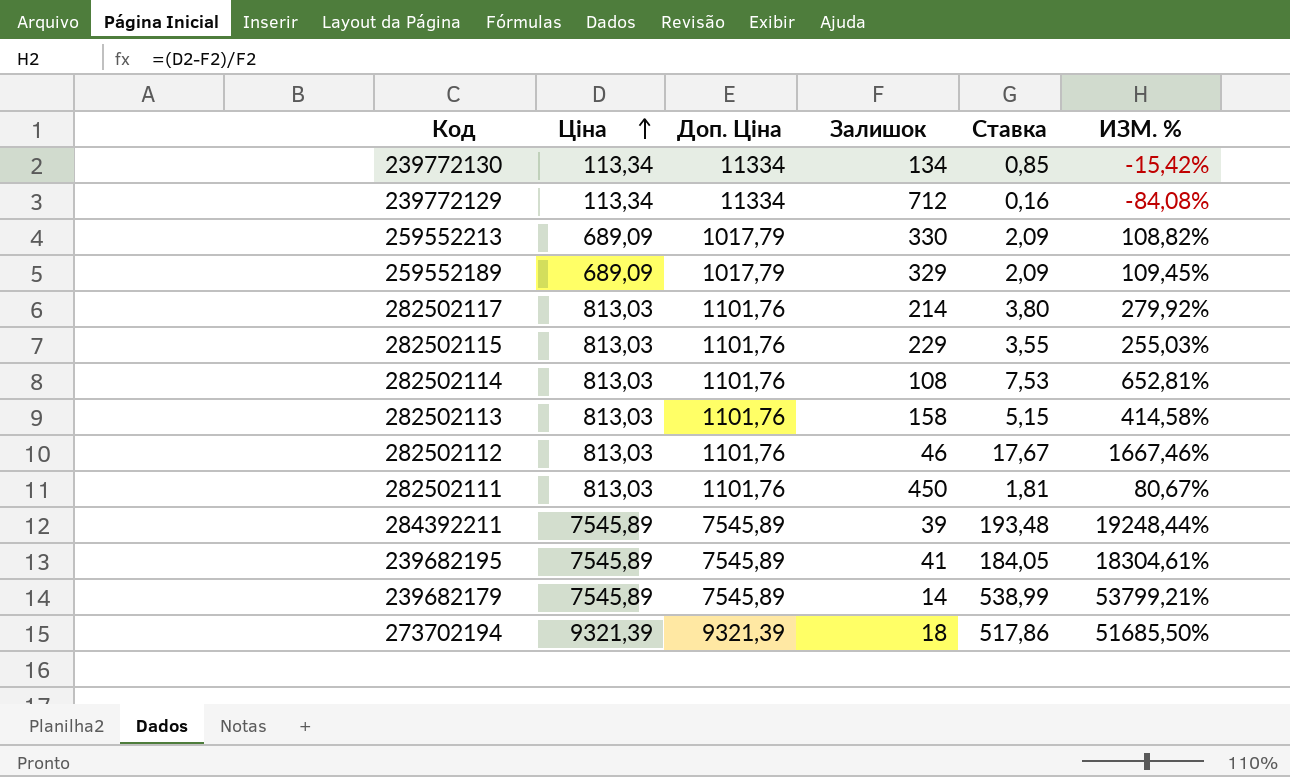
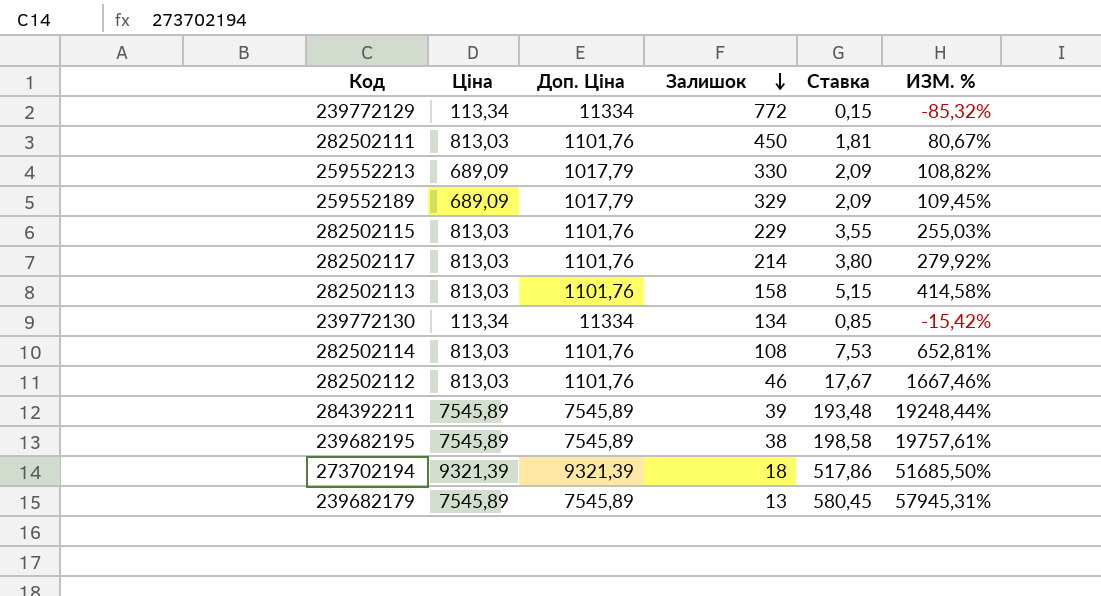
row order: Ціна ascending -> Залишок descending
239772129 | Залишок: 712 -> 772
239772129 | Ставка: 0,16 -> 0,15
239772129 | ИЗМ. %: -84,08% -> -85,32%
239682195 | Залишок: 41 -> 38
239682195 | Ставка: 184,05 -> 198,58
239682195 | ИЗМ. %: 18304,61% -> 19757,61%
239682179 | Залишок: 14 -> 13
239682179 | Ставка: 538,99 -> 580,45
239682179 | ИЗМ. %: 53799,21% -> 57945,31%

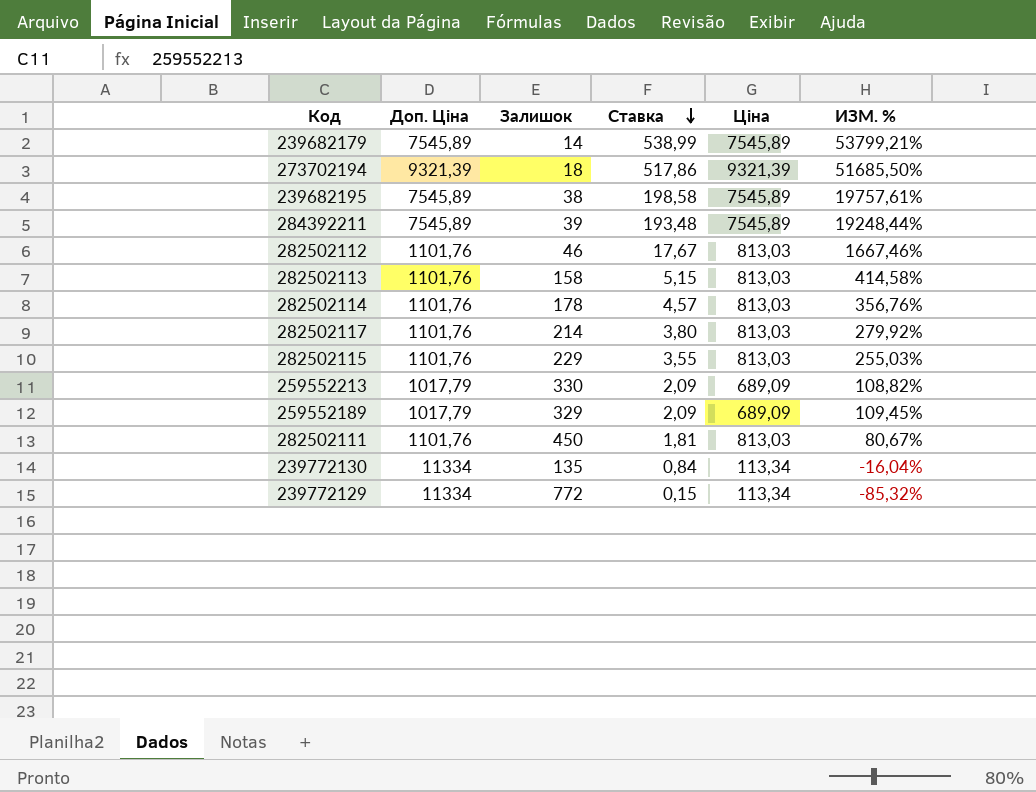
row order: Залишок descending -> Ставка descending
column Ціна | position: 2 -> 5
239682179 | Залишок: 13 -> 14
239682179 | Ставка: 580,45 -> 538,99
239682179 | ИЗМ. %: 57945,31% -> 53799,21%
282502114 | Залишок: 108 -> 178
282502114 | Ставка: 7,53 -> 4,57
282502114 | ИЗМ. %: 652,81% -> 356,76%
239772130 | Залишок: 134 -> 135
239772130 | Ставка: 0,85 -> 0,84
239772130 | ИЗМ. %: -15,42% -> -16,04%

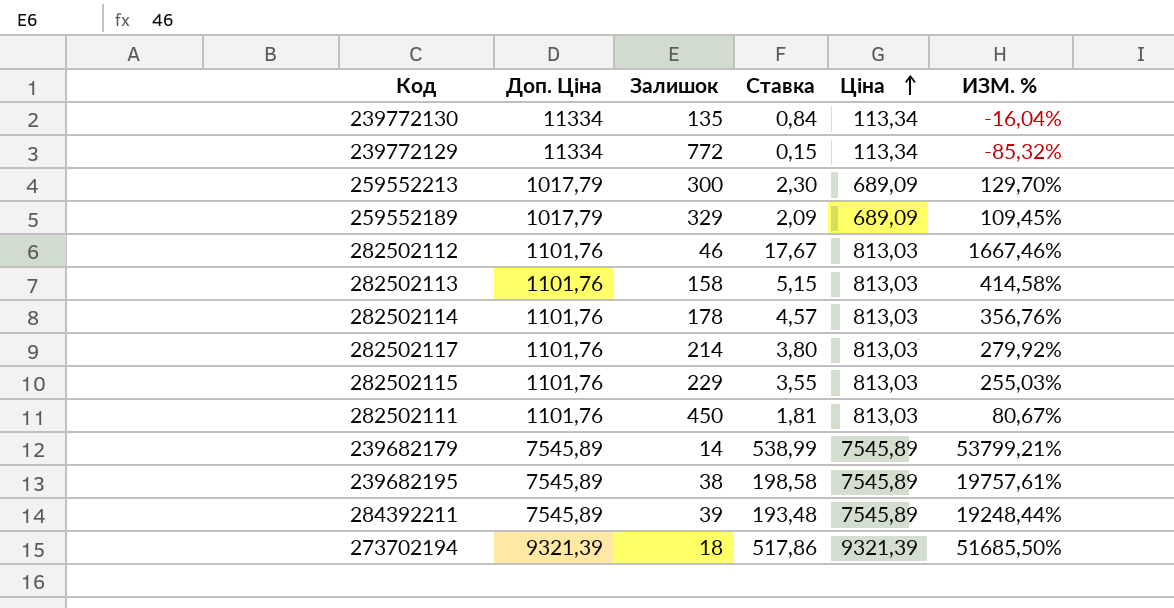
row order: Ставка descending -> Ціна ascending
259552213 | Залишок: 330 -> 300
259552213 | Ставка: 2,09 -> 2,30
259552213 | ИЗМ. %: 108,82% -> 129,70%

